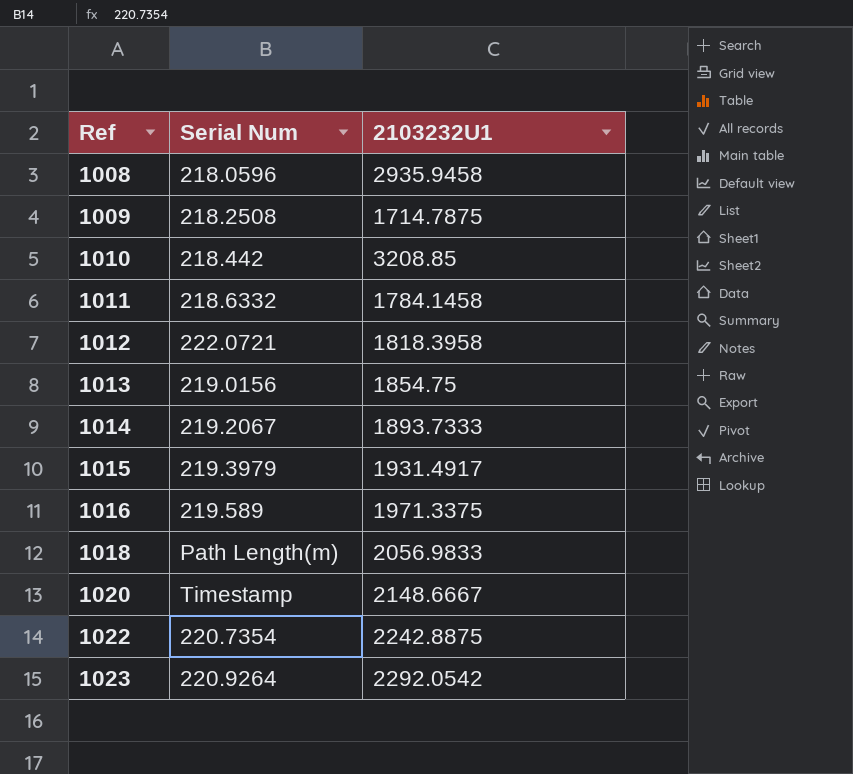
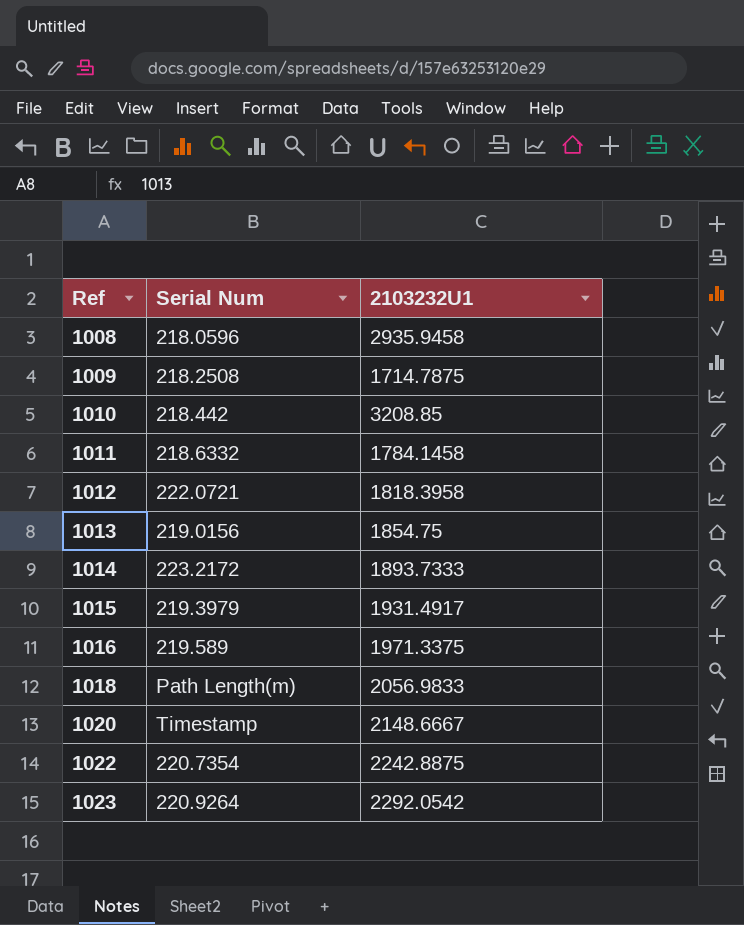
1014 | Serial Num: 219.2067 -> 223.2172

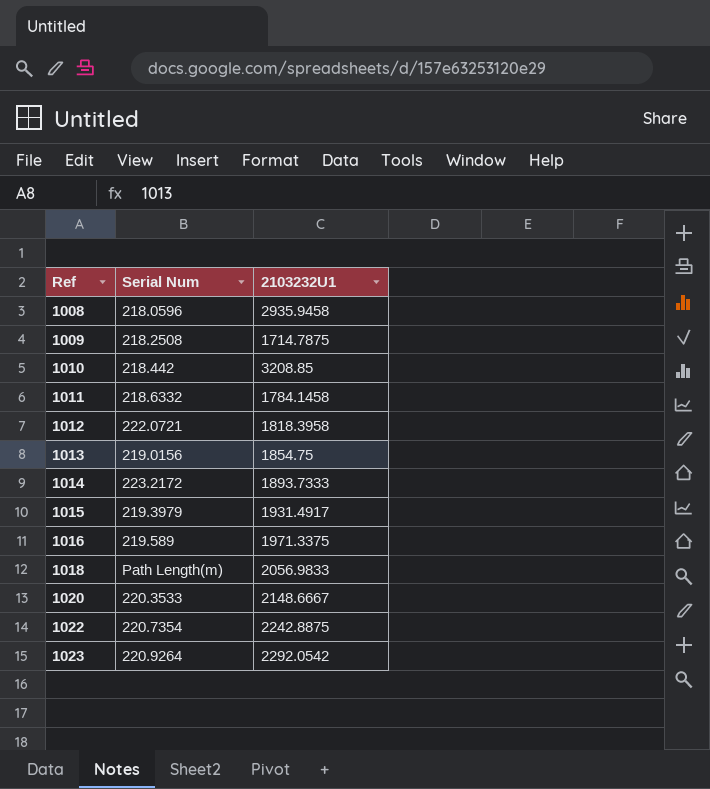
1020 | Serial Num: Timestamp -> 220.3533

